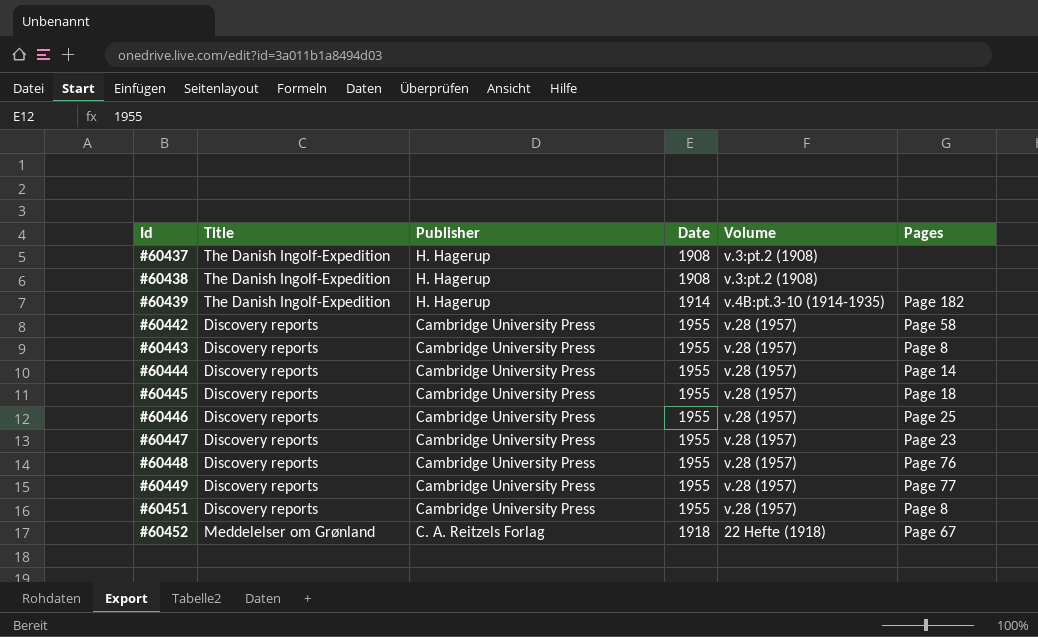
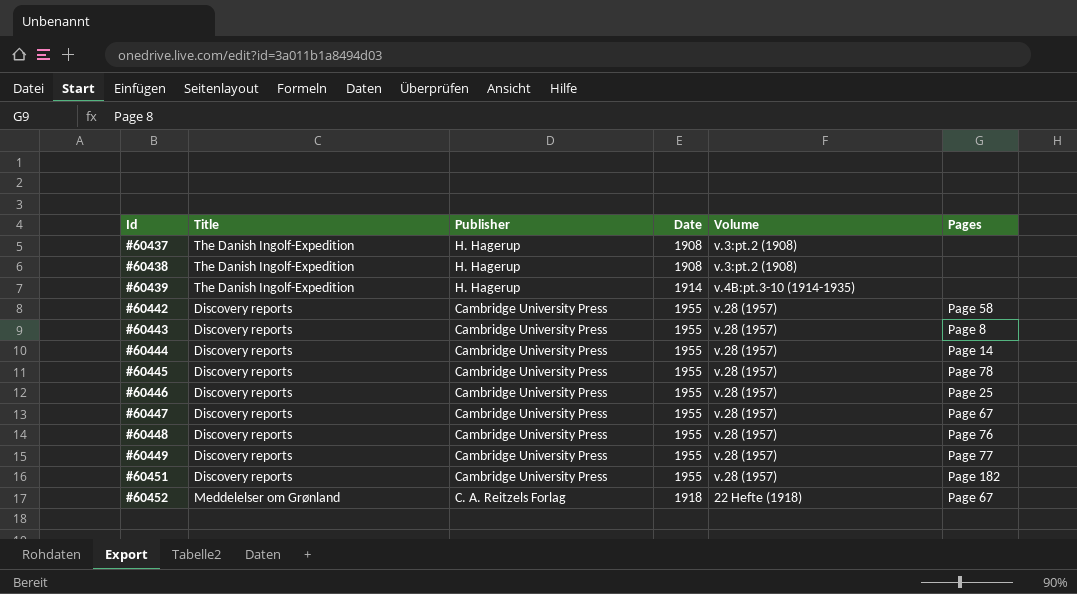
#60439 | Pages: Page 182 -> none
#60445 | Pages: Page 18 -> Page 78
#60447 | Pages: Page 23 -> Page 67
#60451 | Pages: Page 8 -> Page 182

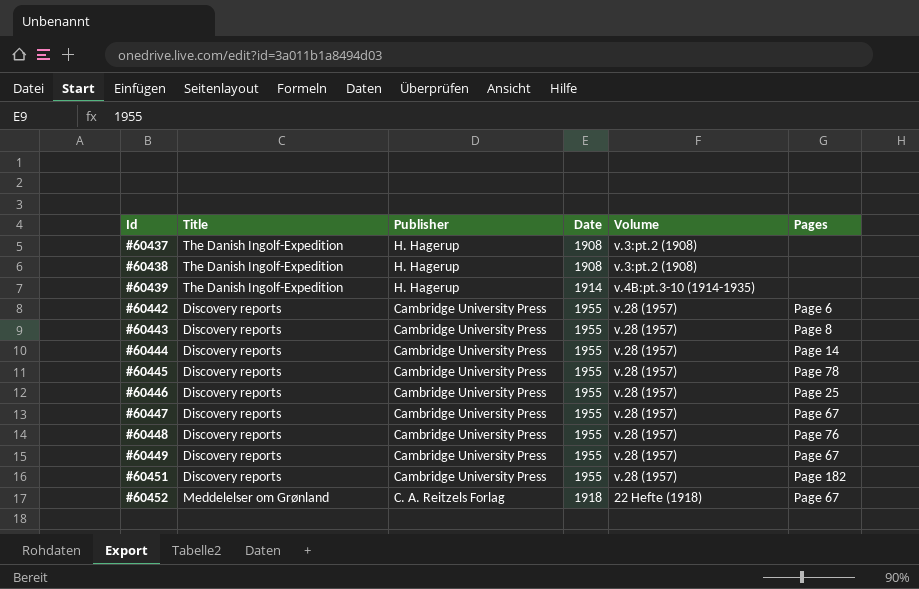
#60442 | Pages: Page 58 -> Page 6
#60449 | Pages: Page 77 -> Page 67

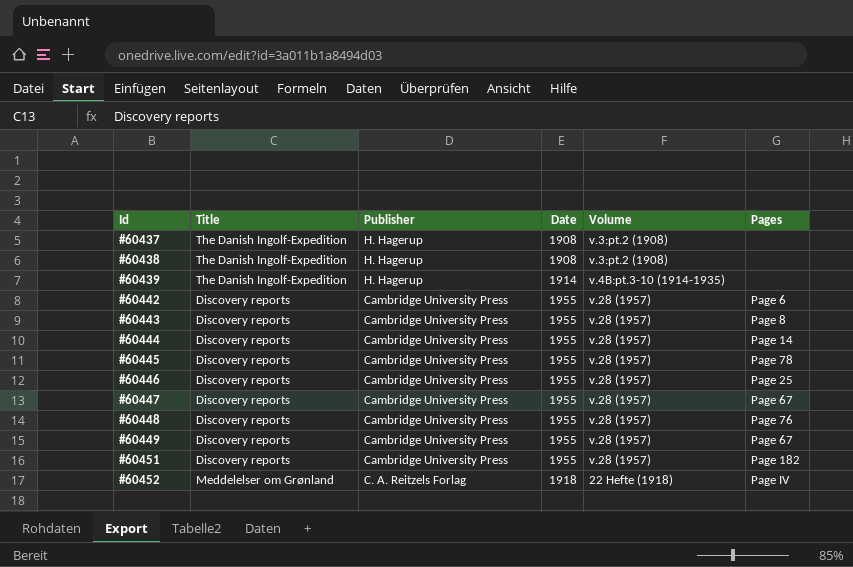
#60452 | Pages: Page 67 -> Page IV

